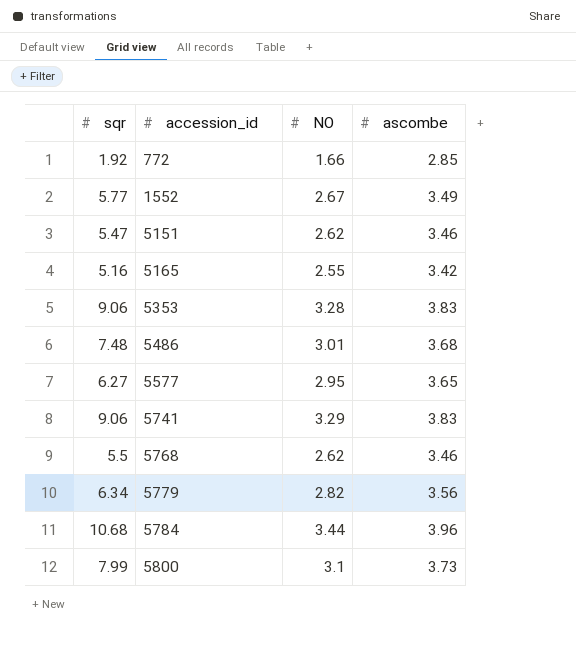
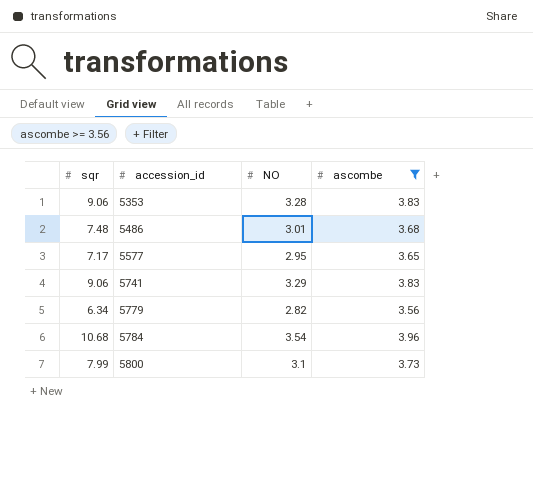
filter: none -> ascombe >= 3.56
5577 | sqr: 6.27 -> 7.17
5784 | NO: 3.44 -> 3.54

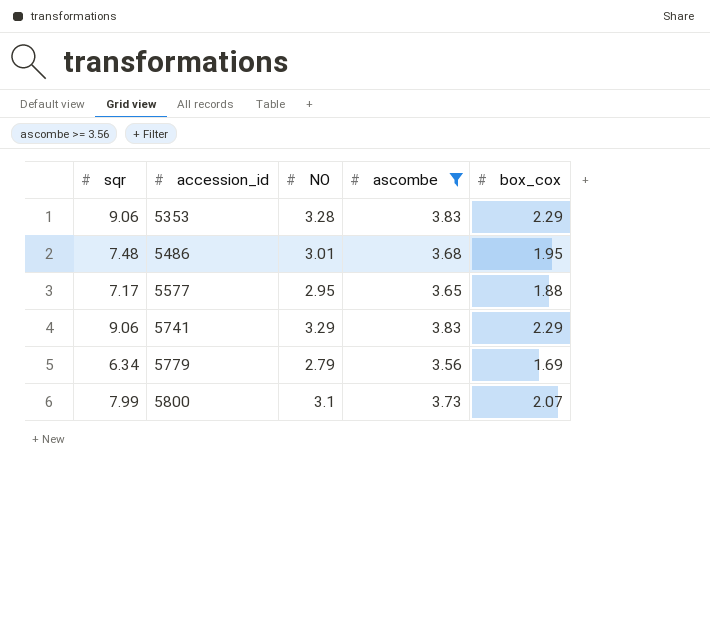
column box_cox | position: none -> 5
row 5784: 10.68 | 3.54 | 3.96 -> none
5779 | NO: 2.82 -> 2.79

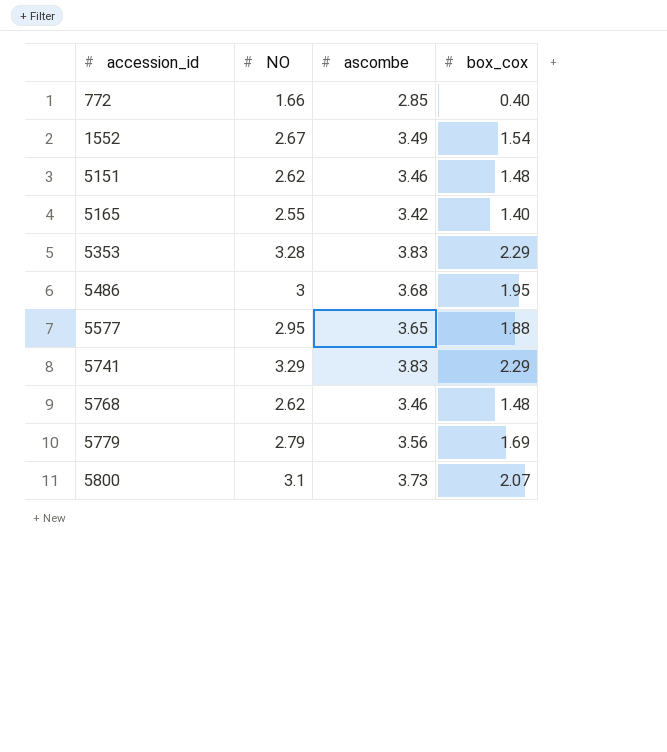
filter: ascombe >= 3.56 -> none
column sqr | position: 1 -> none
5486 | NO: 3.01 -> 3

